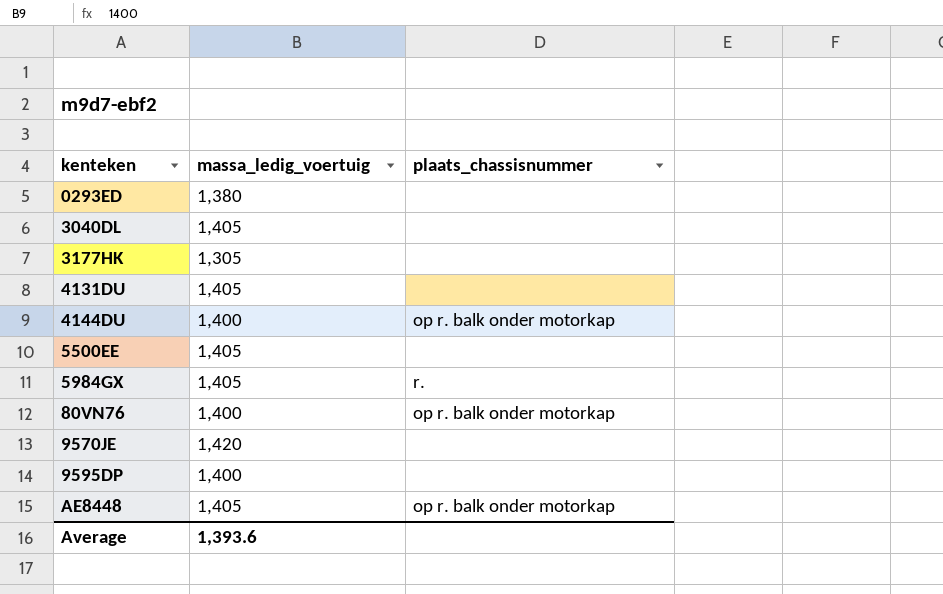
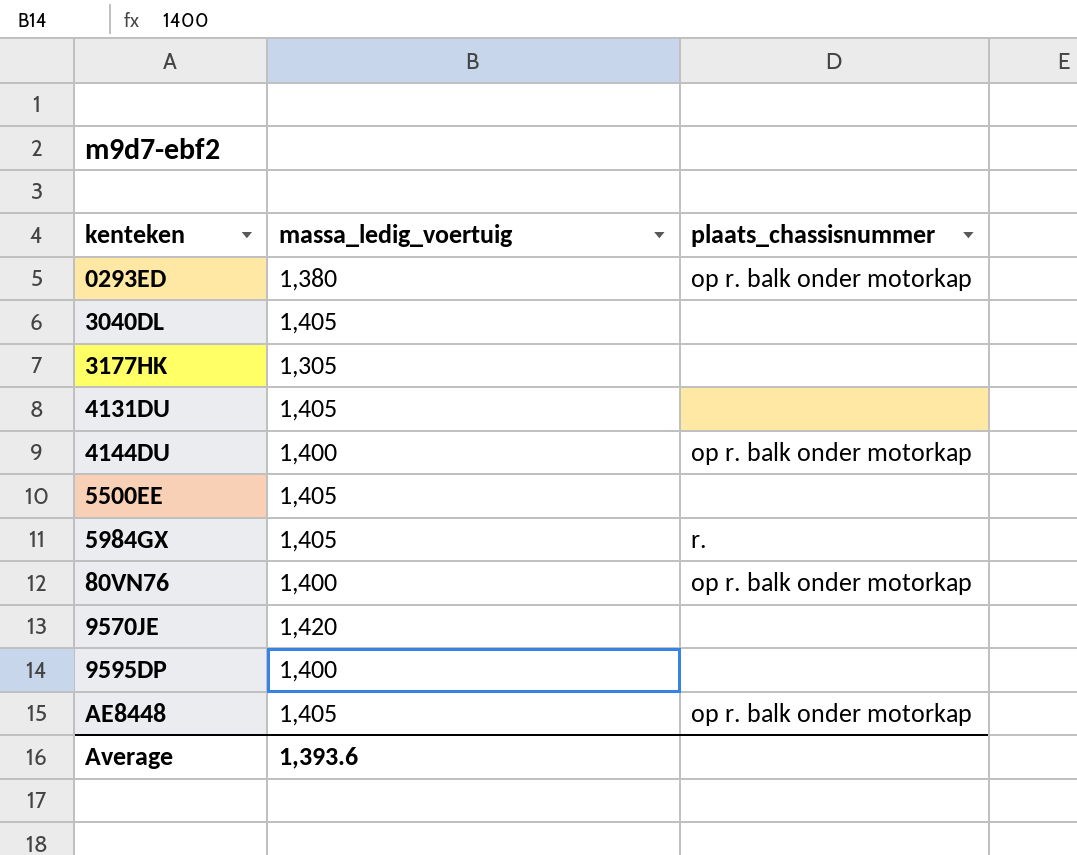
0293ED | plaats_chassisnummer: none -> op r. balk onder motorkap

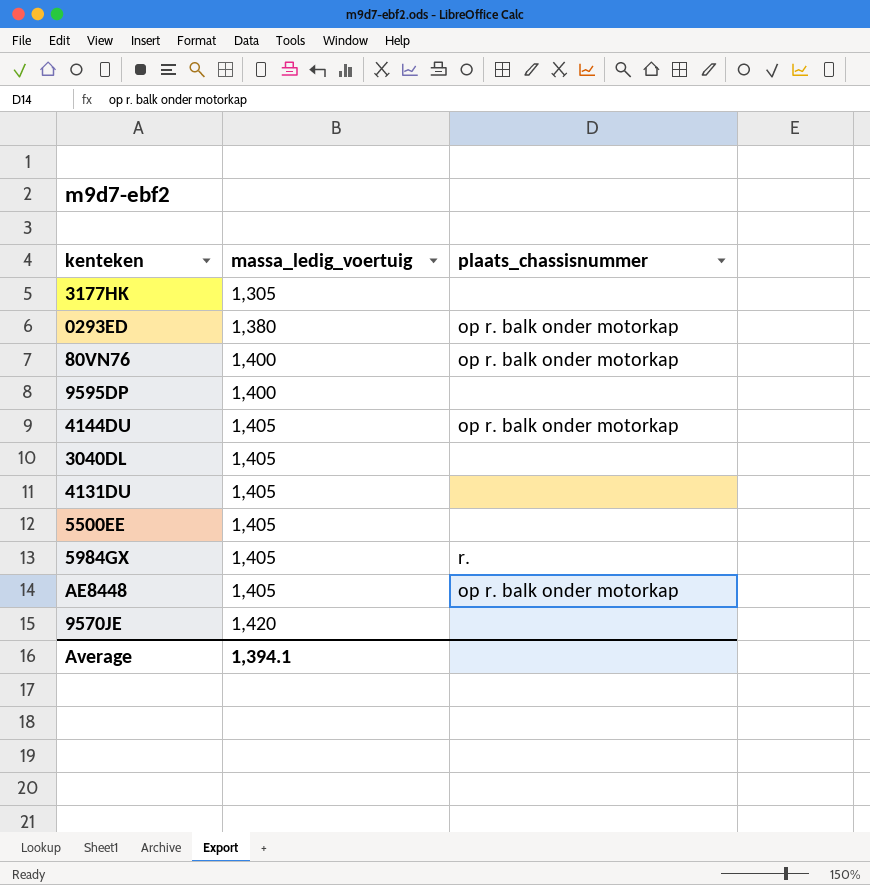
row order: none -> massa_ledig_voertuig ascending
4144DU | massa_ledig_voertuig: 1,400 -> 1,405
Average | massa_ledig_voertuig: 1,393.6 -> 1,394.1

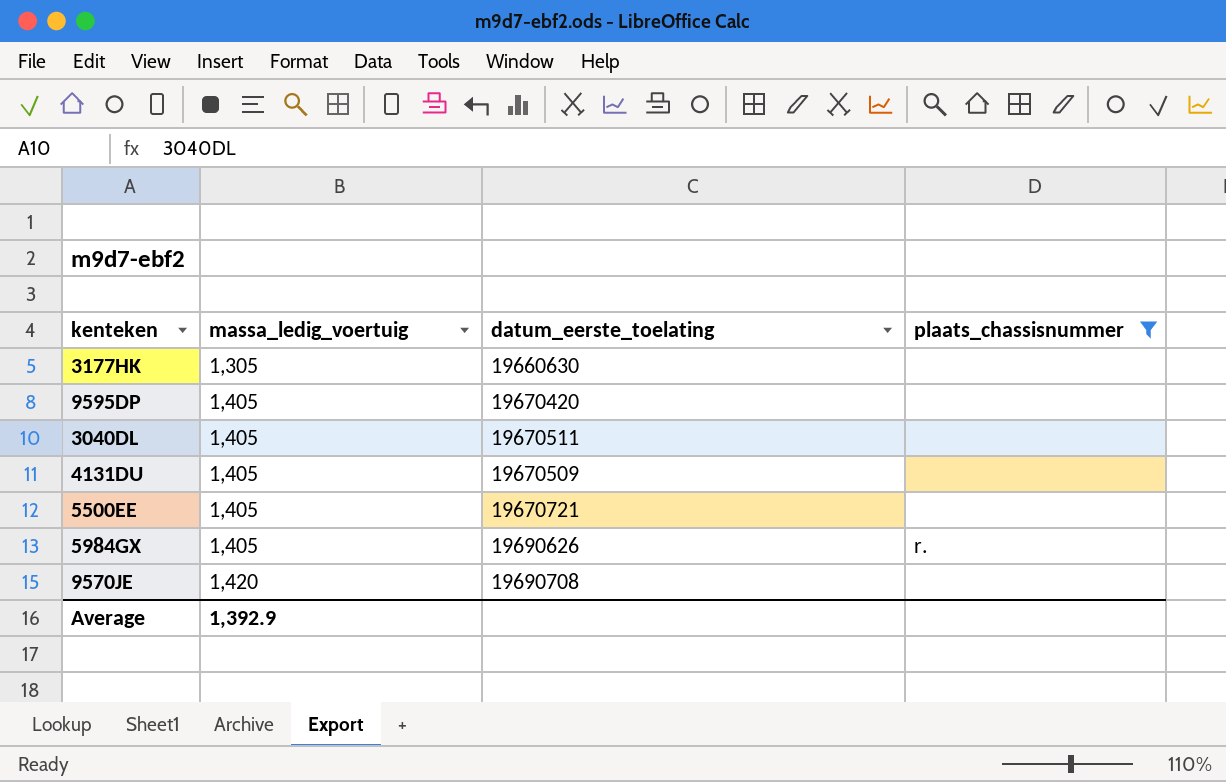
filter: none -> plaats_chassisnummer != op r. balk onder motorkap
column datum_eerste_toelating | position: none -> 3
9595DP | massa_ledig_voertuig: 1,400 -> 1,405
Average | massa_ledig_voertuig: 1,394.1 -> 1,392.9

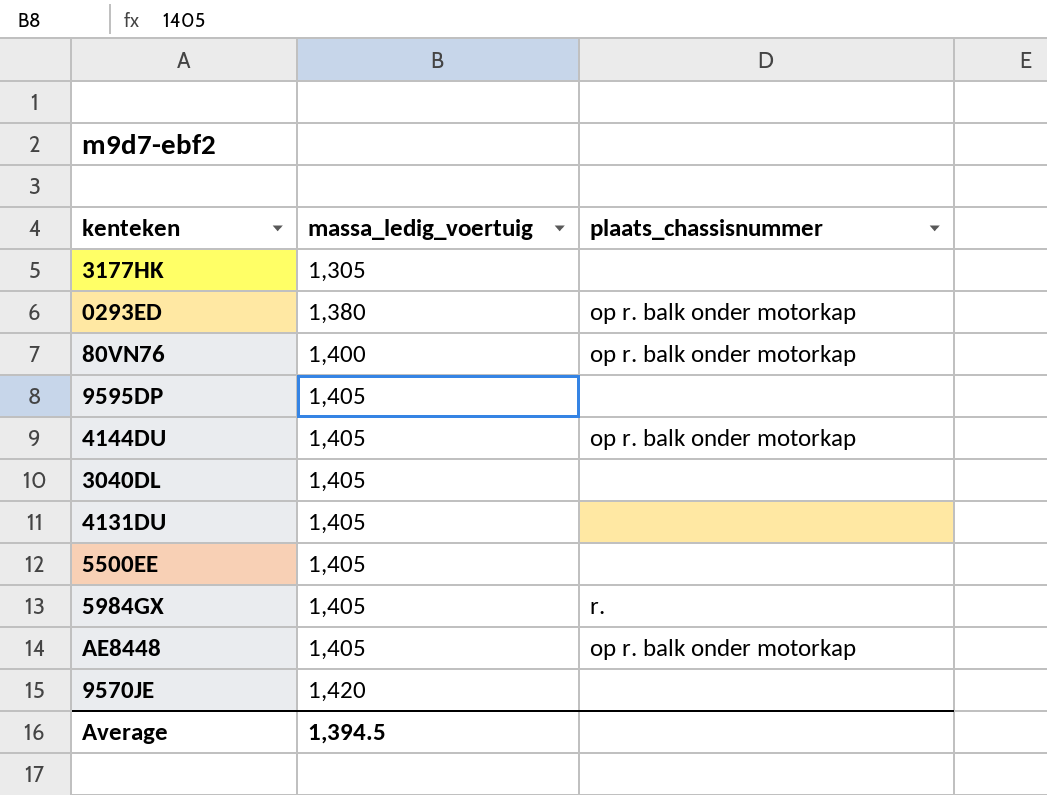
filter: plaats_chassisnummer != op r. balk onder motorkap -> none
column datum_eerste_toelating | position: 3 -> none
Average | massa_ledig_voertuig: 1,392.9 -> 1,394.5

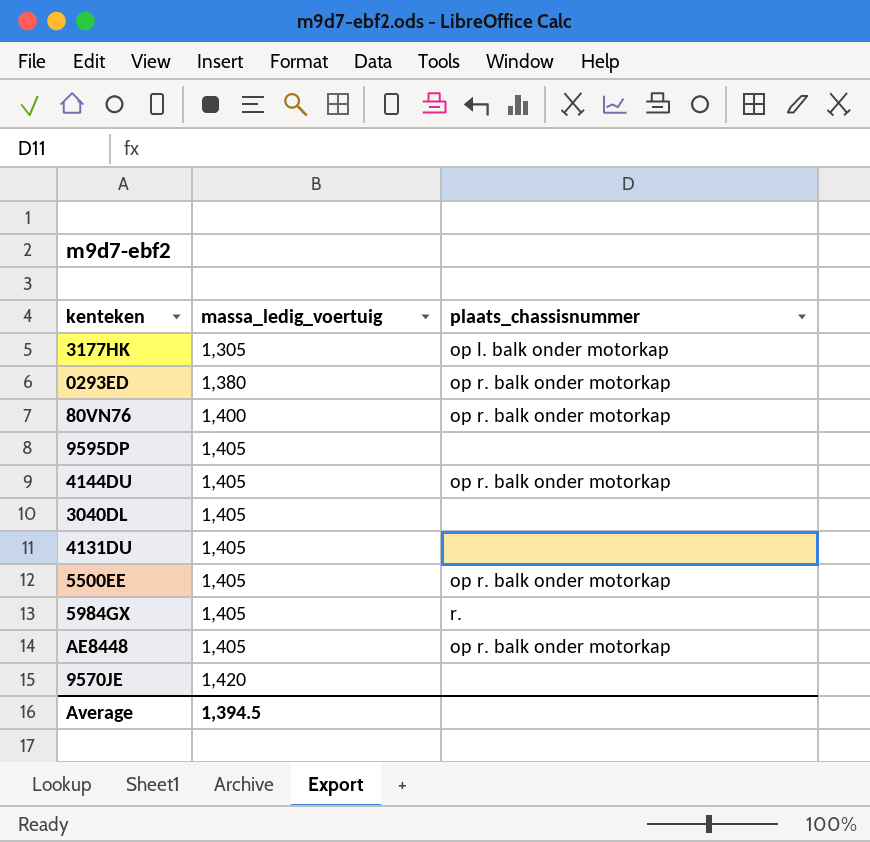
3177HK | plaats_chassisnummer: none -> op l. balk onder motorkap
5500EE | plaats_chassisnummer: none -> op r. balk onder motorkap

